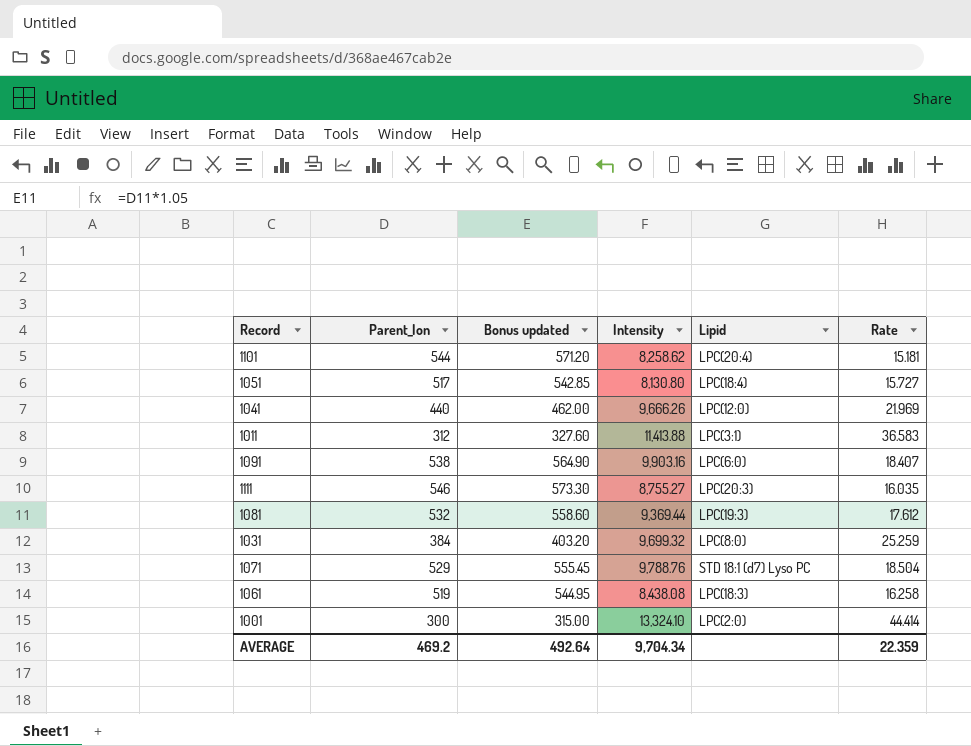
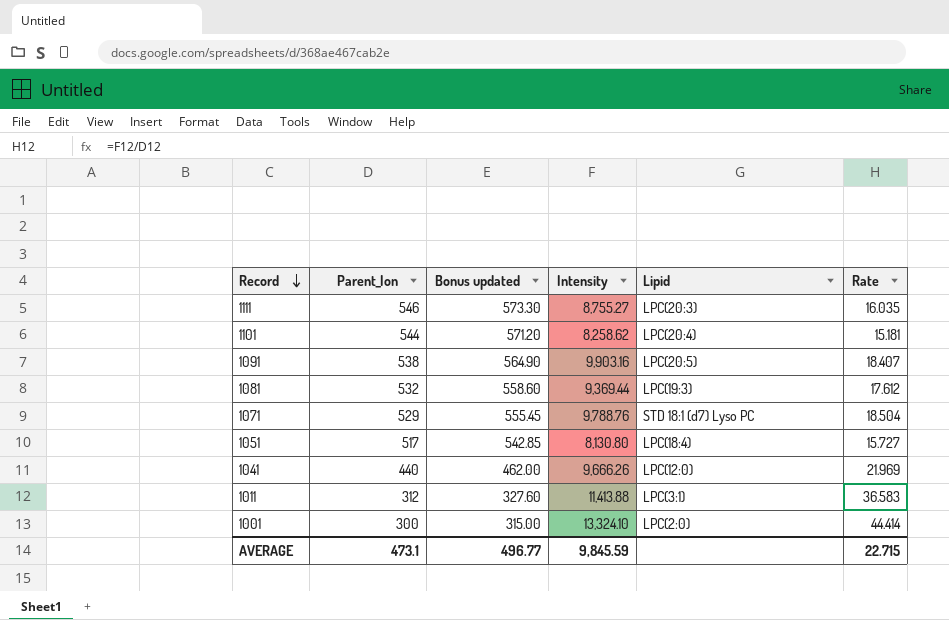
row order: none -> Record descending
row 1031: 384 | 403.20 | 9,699.32 | LPC(8:0) | 25.259 -> none
row 1061: 519 | 544.95 | 8,438.08 | LPC(18:3) | 16.258 -> none
1091 | Lipid: LPC(6:0) -> LPC(20:5)
AVERAGE | Parent_Ion: 469.2 -> 473.1
AVERAGE | Bonus updated: 492.64 -> 496.77
AVERAGE | Intensity: 9,704.34 -> 9,845.59
AVERAGE | Rate: 22.359 -> 22.715

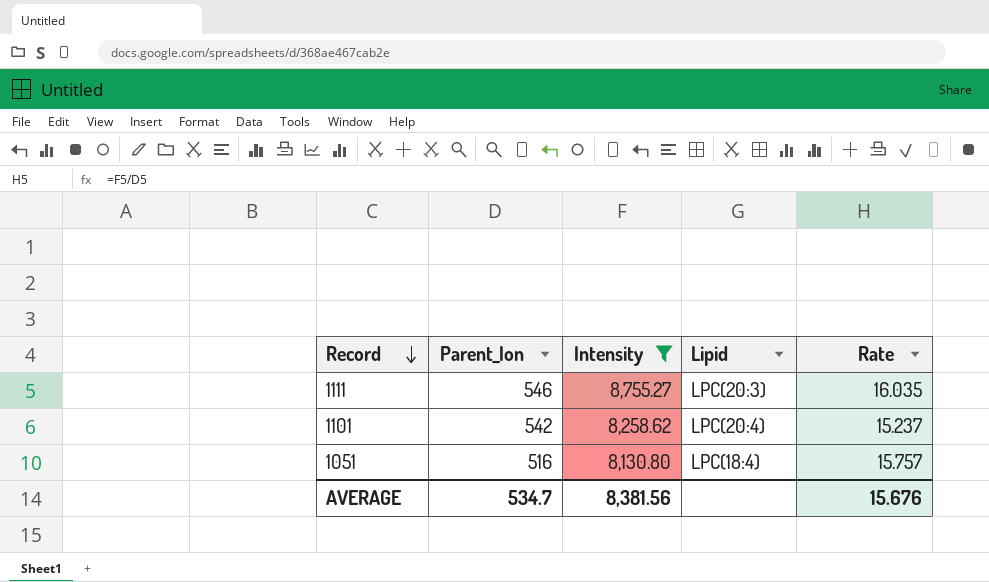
filter: none -> Intensity <= 8,755.27
column Bonus updated | formula: [Parent_Ion] * 1.05 -> none
1101 | Parent_Ion: 544 -> 542
1101 | Rate: 15.181 -> 15.237
1051 | Parent_Ion: 517 -> 516
1051 | Rate: 15.727 -> 15.757
AVERAGE | Parent_Ion: 473.1 -> 534.7
AVERAGE | Intensity: 9,845.59 -> 8,381.56
AVERAGE | Rate: 22.715 -> 15.676

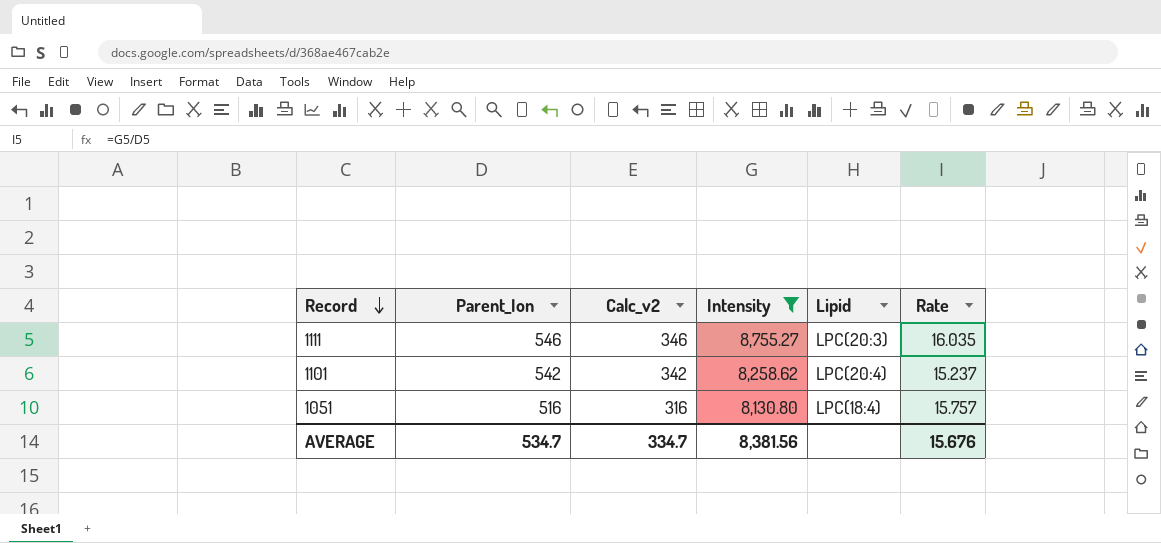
column Calc_v2 | formula: none -> [Parent_Ion] - 200

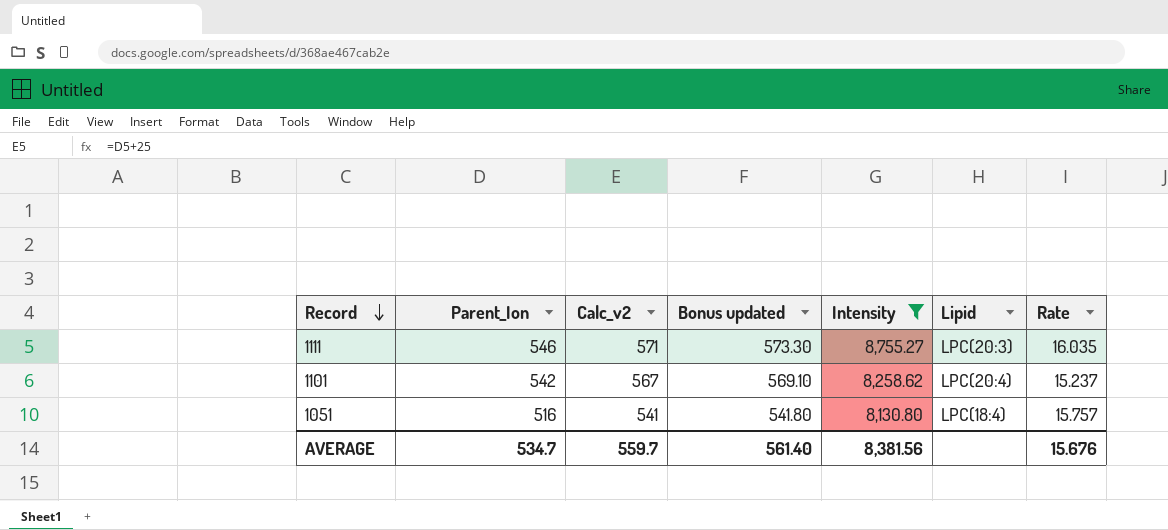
column Calc_v2 | formula: [Parent_Ion] - 200 -> [Parent_Ion] + 25
column Bonus updated | formula: none -> [Parent_Ion] * 1.05
AVERAGE | Calc_v2: 334.7 -> 559.7

